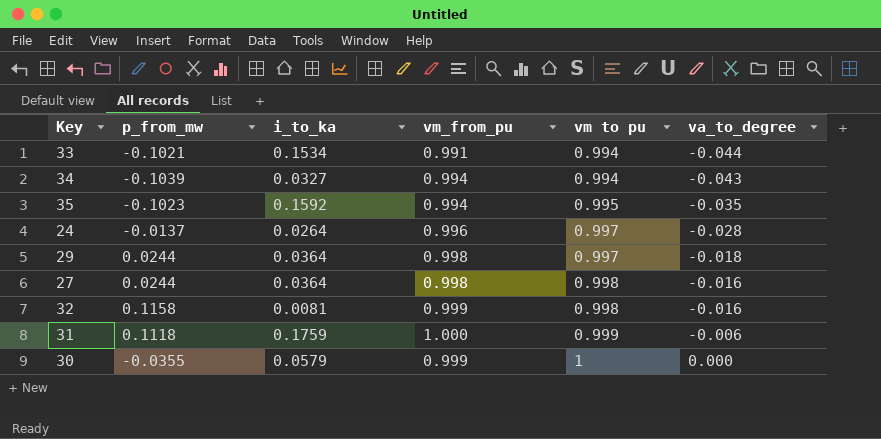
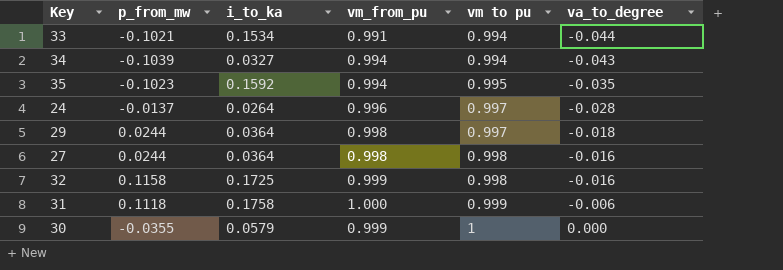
32 | i_to_ka: 0.0081 -> 0.1725
31 | i_to_ka: 0.1759 -> 0.1758

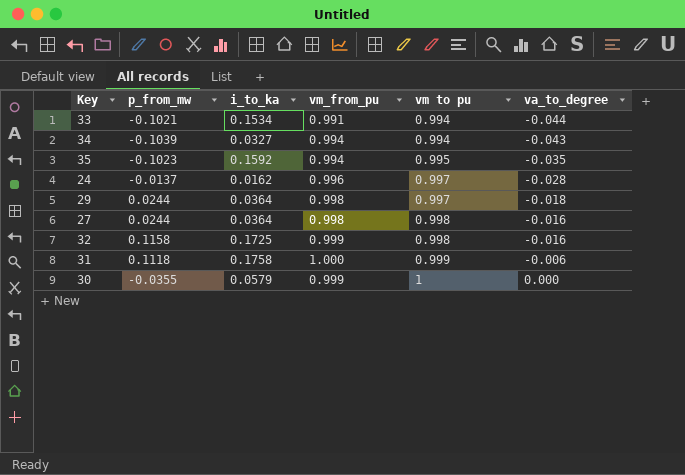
24 | i_to_ka: 0.0264 -> 0.0162

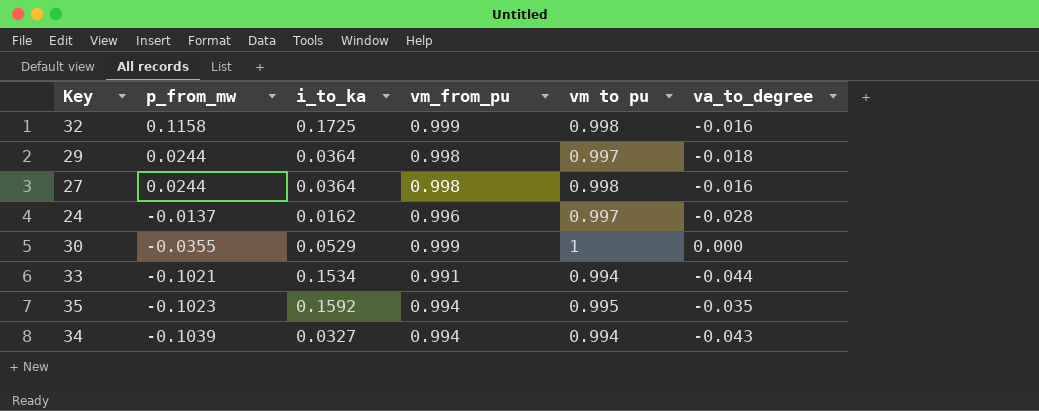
row order: vm to pu ascending -> p_from_mw descending
row 31: 0.1118 | 0.1758 | 1.000 | 0.999 | -0.006 -> none
30 | i_to_ka: 0.0579 -> 0.0529

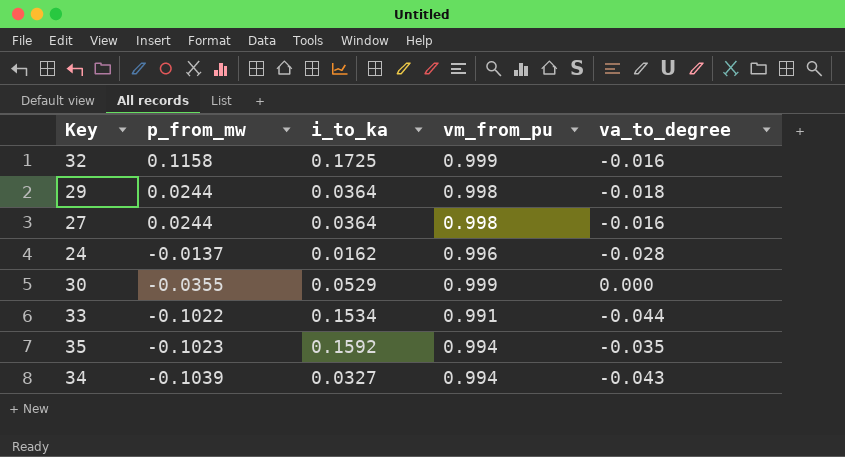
column vm to pu | position: 5 -> none
33 | p_from_mw: -0.1021 -> -0.1022

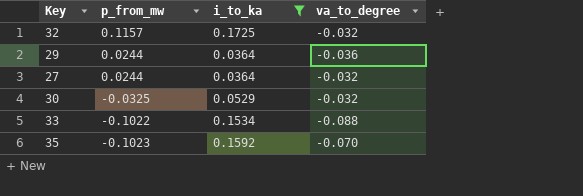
filter: none -> i_to_ka >= 0.0364
column vm_from_pu | position: 4 -> none
32 | p_from_mw: 0.1158 -> 0.1157
32 | va_to_degree: -0.016 -> -0.032
29 | va_to_degree: -0.018 -> -0.036
27 | va_to_degree: -0.016 -> -0.032
30 | p_from_mw: -0.0355 -> -0.0325
30 | va_to_degree: 0.000 -> -0.032
33 | va_to_degree: -0.044 -> -0.088
35 | va_to_degree: -0.035 -> -0.070

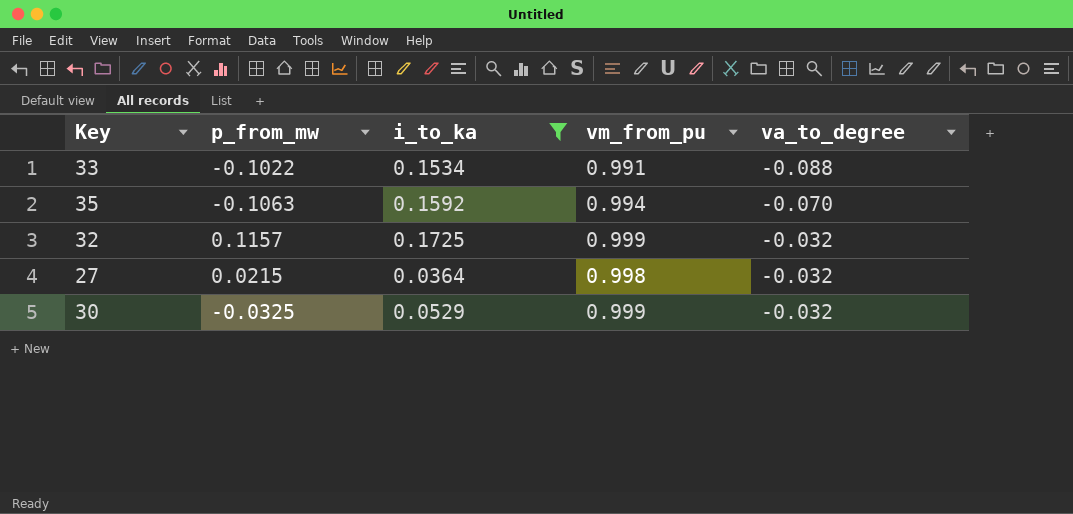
row order: p_from_mw descending -> va_to_degree ascending
column vm_from_pu | position: none -> 4
row 29: 0.0244 | 0.0364 | -0.036 -> none
35 | p_from_mw: -0.1023 -> -0.1063
27 | p_from_mw: 0.0244 -> 0.0215

